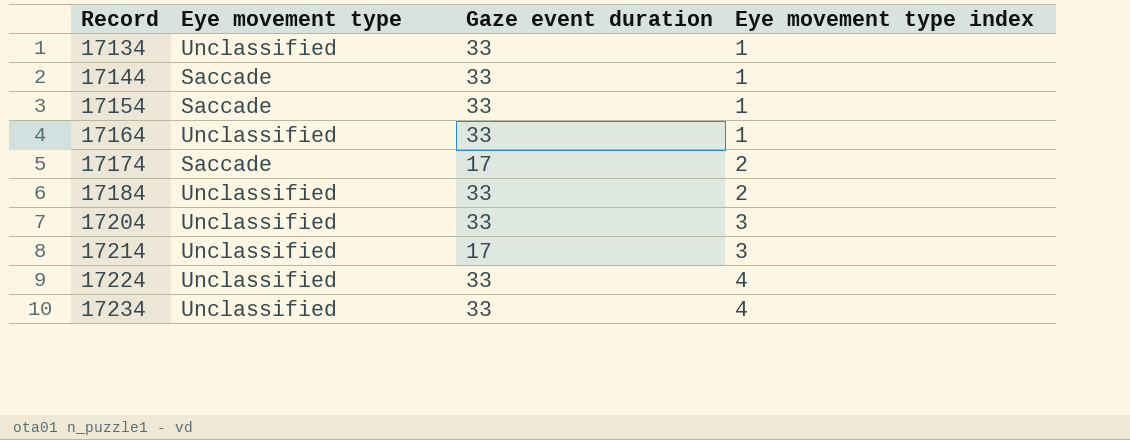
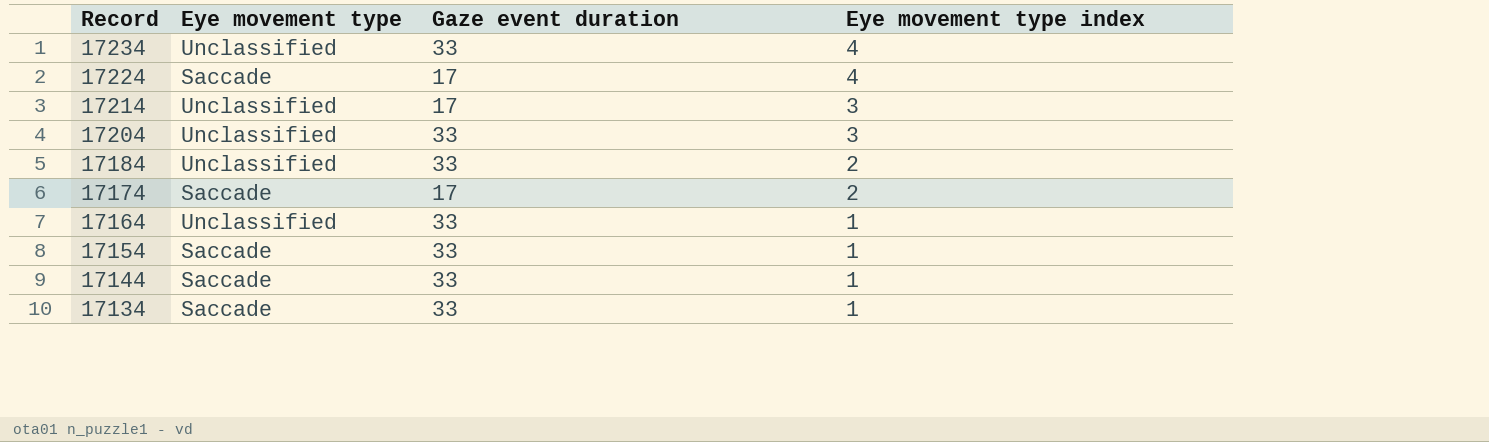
row order: Record ascending -> Record descending
17224 | Eye movement type: Unclassified -> Saccade
17224 | Gaze event duration: 33 -> 17
17134 | Eye movement type: Unclassified -> Saccade

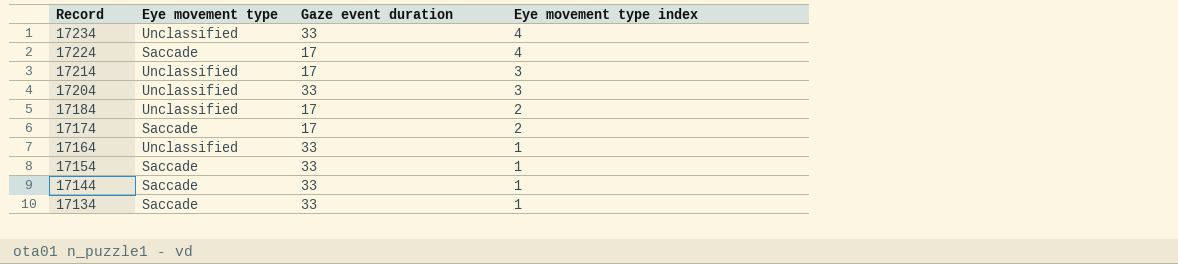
17184 | Gaze event duration: 33 -> 17

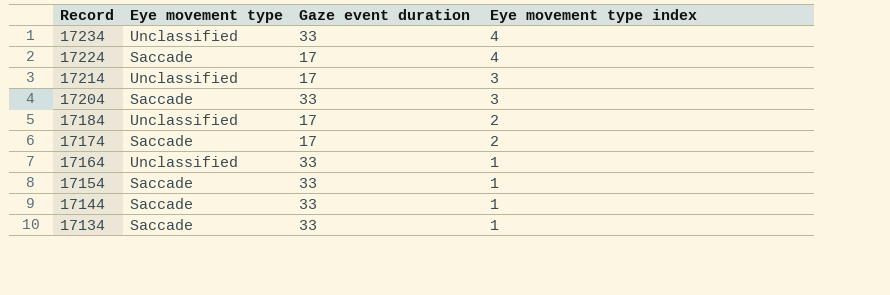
17204 | Eye movement type: Unclassified -> Saccade

